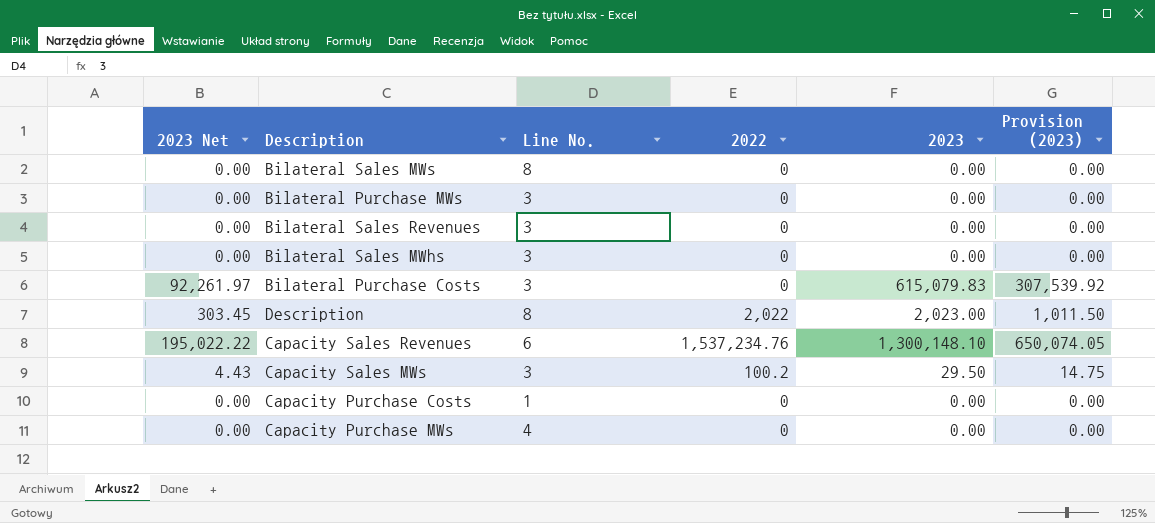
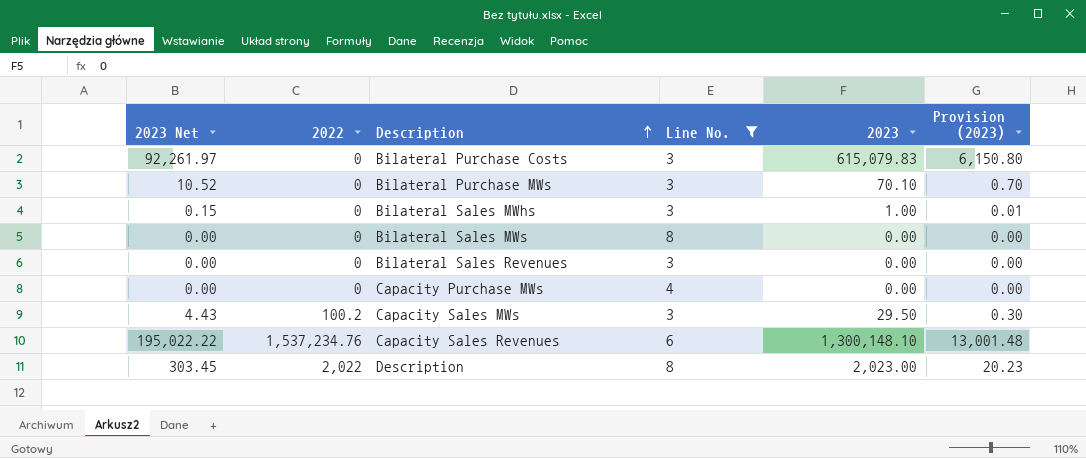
filter: none -> Line No. != 1
row order: none -> Description ascending
column 2022 | position: 4 -> 2
column Provision (2023) | formula: [2023] * 0.5 -> [2023] * 0.01
Bilateral Purchase MWs | 2023 Net: 0.00 -> 10.52
Bilateral Purchase MWs | 2023: 0.00 -> 70.10
Bilateral Sales MWhs | 2023 Net: 0.00 -> 0.15
Bilateral Sales MWhs | 2023: 0.00 -> 1.00

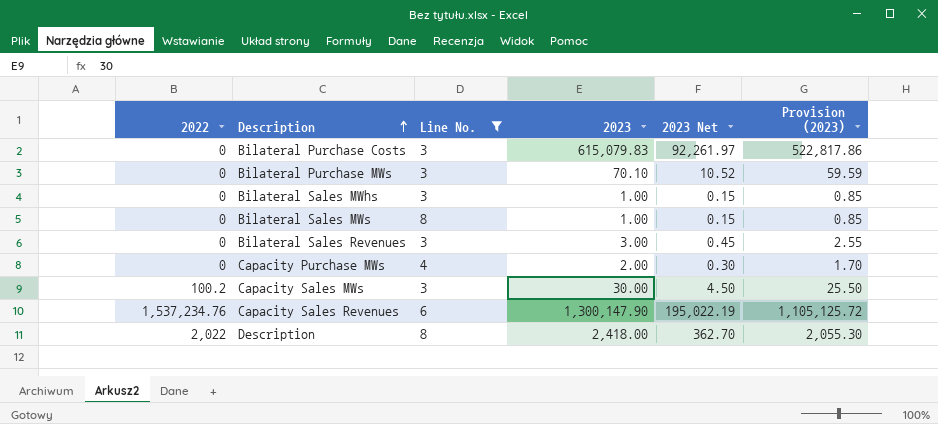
column 2023 Net | position: 1 -> 5
column Provision (2023) | formula: [2023] * 0.01 -> [2023] * 0.85
Bilateral Sales MWs | 2023: 0.00 -> 1.00
Bilateral Sales MWs | 2023 Net: 0.00 -> 0.15
Bilateral Sales Revenues | 2023: 0.00 -> 3.00
Bilateral Sales Revenues | 2023 Net: 0.00 -> 0.45
Capacity Purchase MWs | 2023: 0.00 -> 2.00
Capacity Purchase MWs | 2023 Net: 0.00 -> 0.30
Capacity Sales MWs | 2023: 29.50 -> 30.00
Capacity Sales MWs | 2023 Net: 4.43 -> 4.50
Capacity Sales Revenues | 2023: 1,300,148.10 -> 1,300,147.90
Capacity Sales Revenues | 2023 Net: 195,022.22 -> 195,022.19
Description | 2023: 2,023.00 -> 2,418.00
Description | 2023 Net: 303.45 -> 362.70

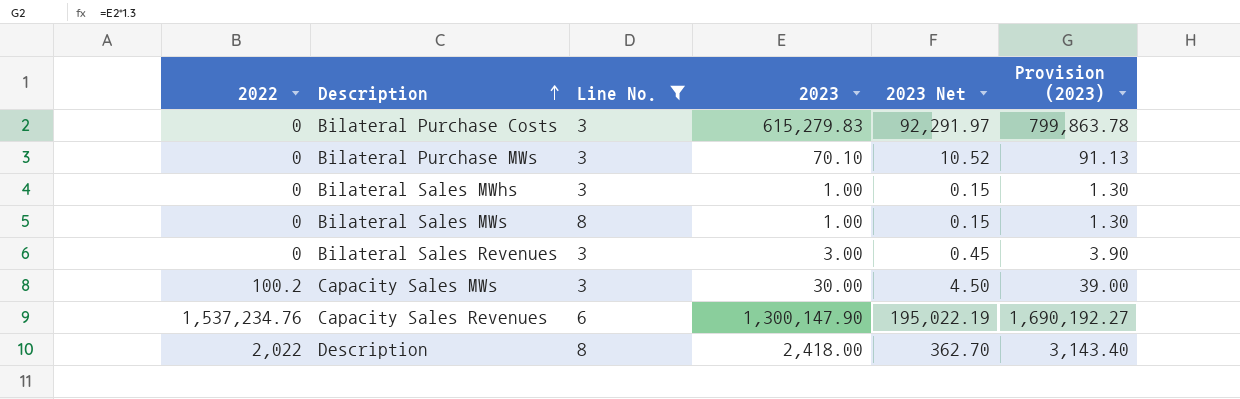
column Provision (2023) | formula: [2023] * 0.85 -> [2023] * 1.3
row Capacity Purchase MWs: 0 | 4 | 2.00 | 0.30 | 1.70 -> none
Bilateral Purchase Costs | 2023: 615,079.83 -> 615,279.83
Bilateral Purchase Costs | 2023 Net: 92,261.97 -> 92,291.97

